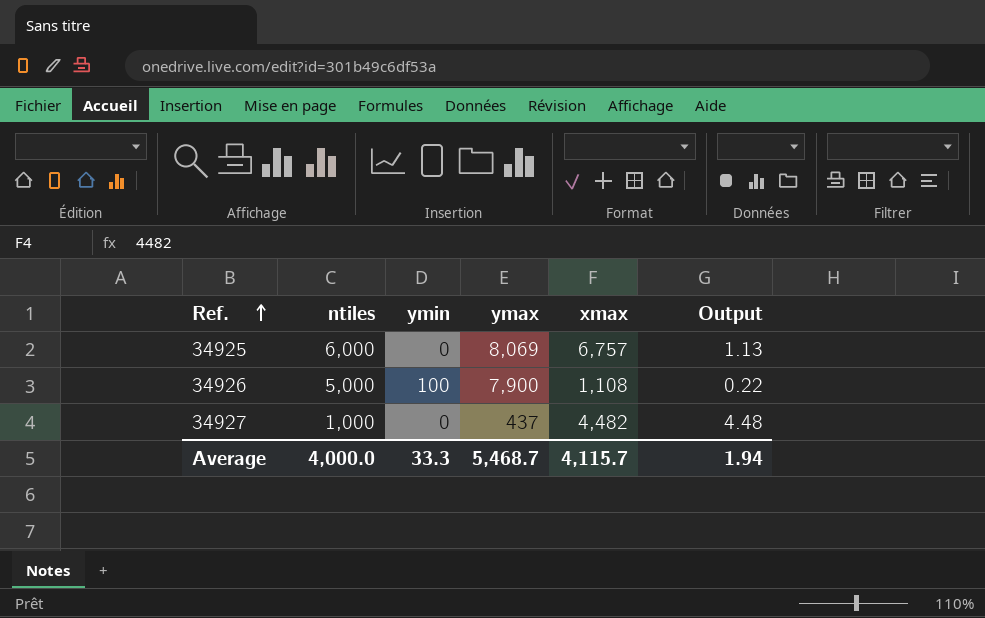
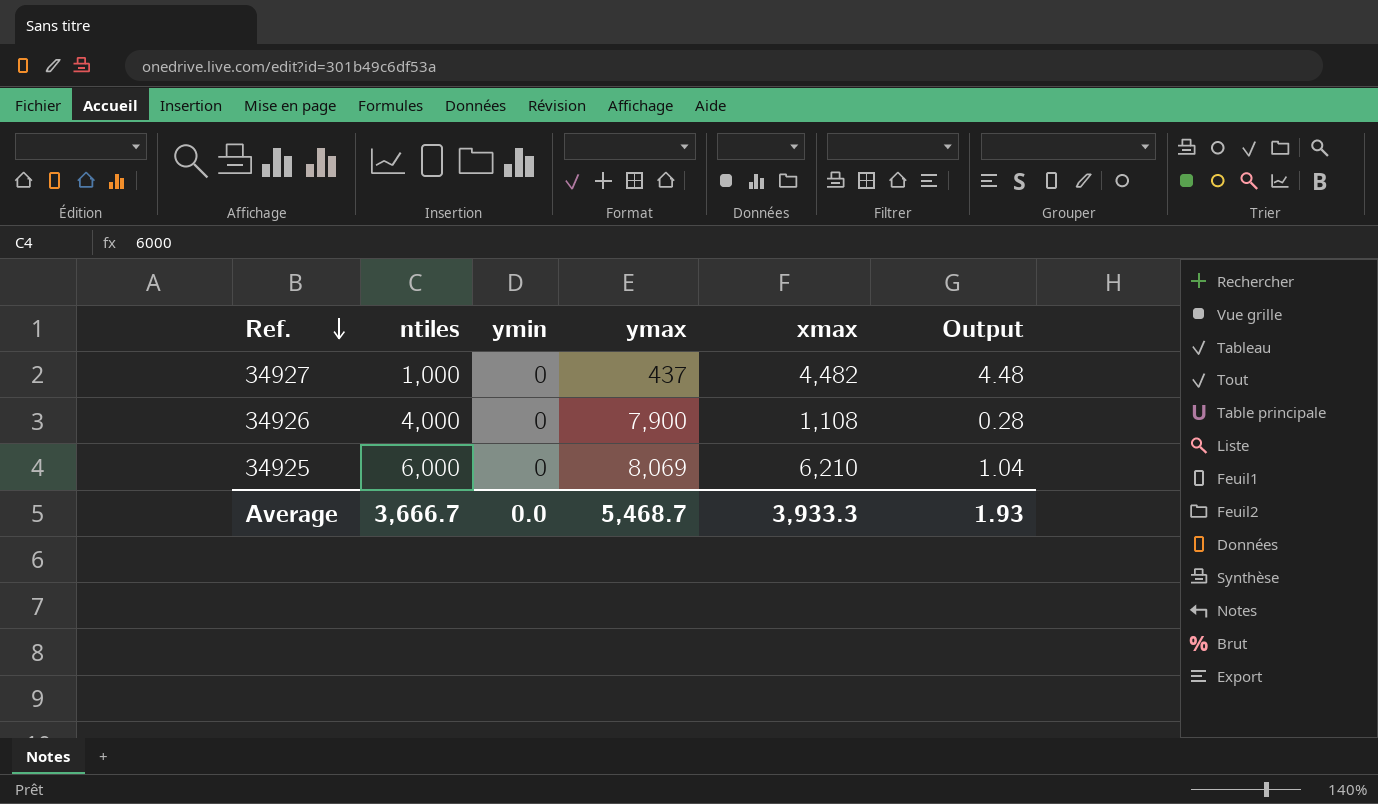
row order: Ref. ascending -> Ref. descending
34926 | ntiles: 5,000 -> 4,000
34926 | ymin: 100 -> 0
34926 | Output: 0.22 -> 0.28
34925 | xmax: 6,757 -> 6,210
34925 | Output: 1.13 -> 1.04
Average | ntiles: 4,000.0 -> 3,666.7
Average | ymin: 33.3 -> 0.0
Average | xmax: 4,115.7 -> 3,933.3
Average | Output: 1.94 -> 1.93

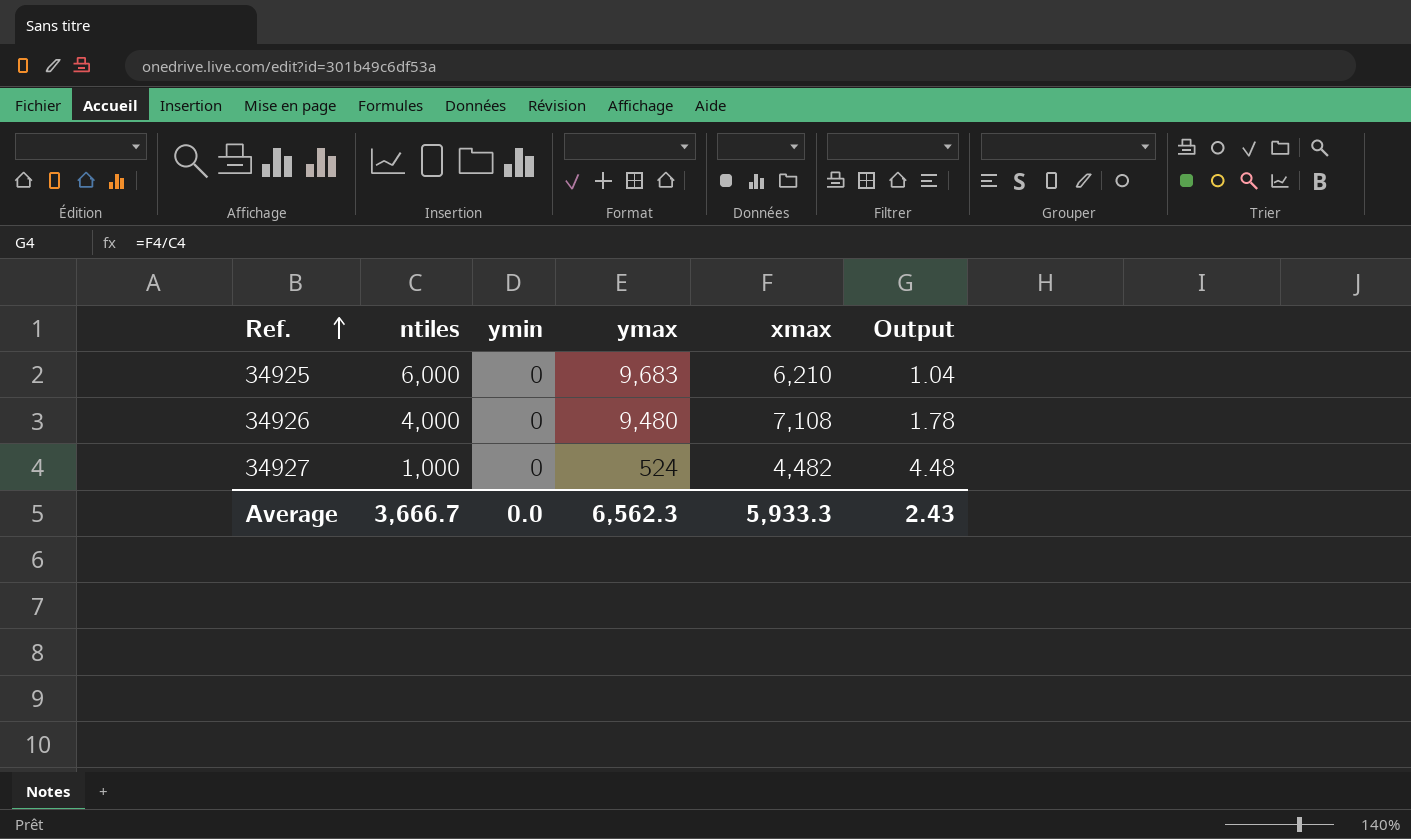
row order: Ref. descending -> Ref. ascending
34925 | ymax: 8,069 -> 9,683
34926 | ymax: 7,900 -> 9,480
34926 | xmax: 1,108 -> 7,108
34926 | Output: 0.28 -> 1.78
34927 | ymax: 437 -> 524
Average | ymax: 5,468.7 -> 6,562.3
Average | xmax: 3,933.3 -> 5,933.3
Average | Output: 1.93 -> 2.43

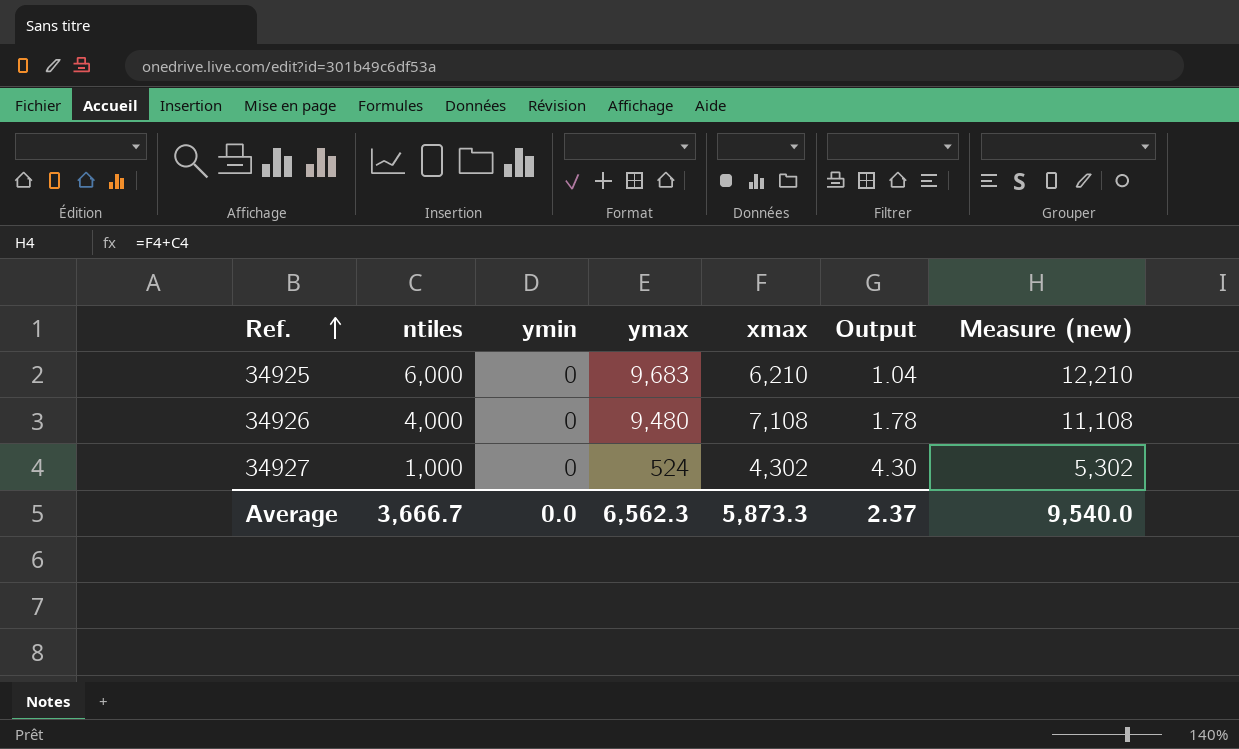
column Measure (new) | formula: none -> [ntiles] + [xmax]
34927 | xmax: 4,482 -> 4,302
34927 | Output: 4.48 -> 4.30
Average | xmax: 5,933.3 -> 5,873.3
Average | Output: 2.43 -> 2.37

